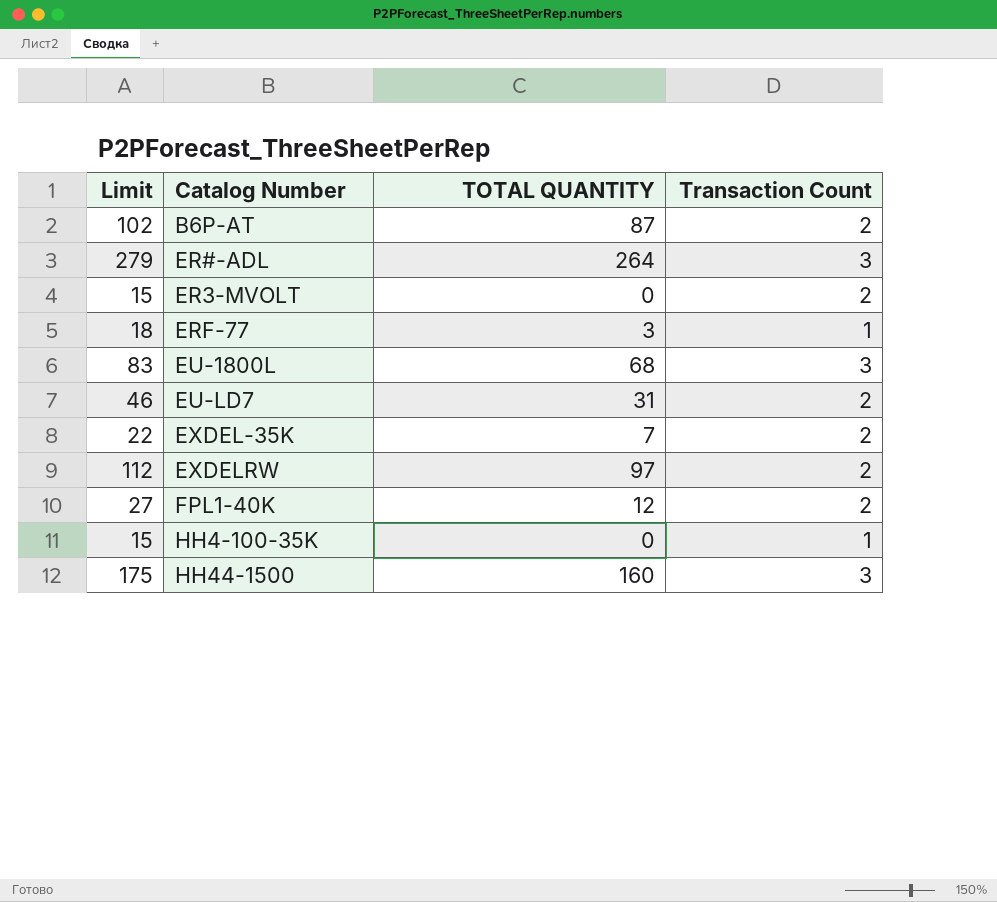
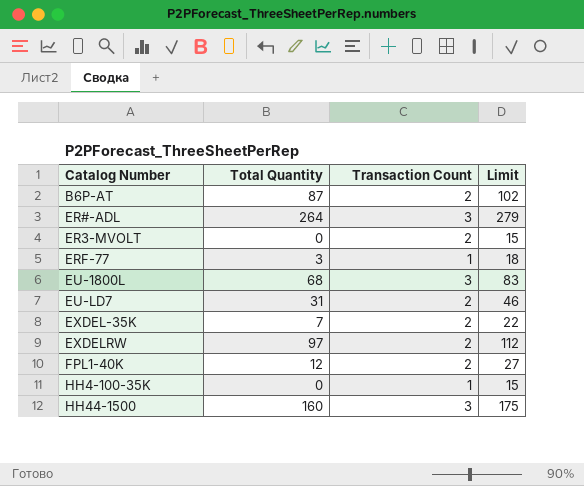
column name: TOTAL QUANTITY -> Total Quantity
column Limit | position: 1 -> 4

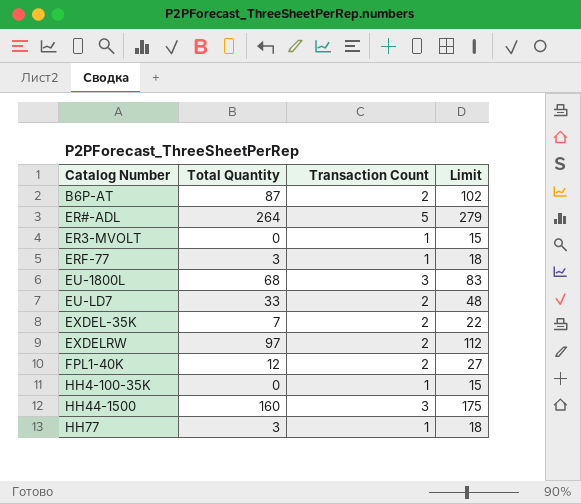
ER#-ADL | Transaction Count: 3 -> 5
ER3-MVOLT | Transaction Count: 2 -> 1
EU-LD7 | Total Quantity: 31 -> 33
EU-LD7 | Limit: 46 -> 48
row HH77: none -> 3 | 1 | 18

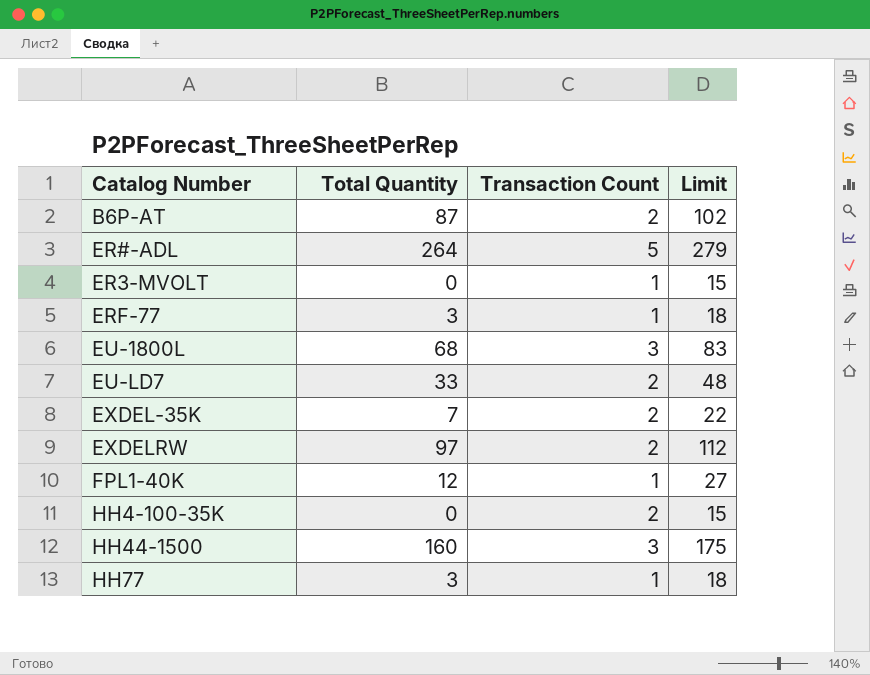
FPL1-40K | Transaction Count: 2 -> 1
HH4-100-35K | Transaction Count: 1 -> 2

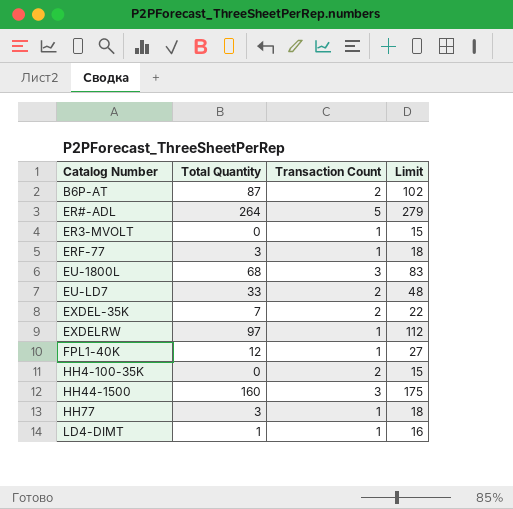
EXDELRW | Transaction Count: 2 -> 1
row LD4-DIMT: none -> 1 | 1 | 16

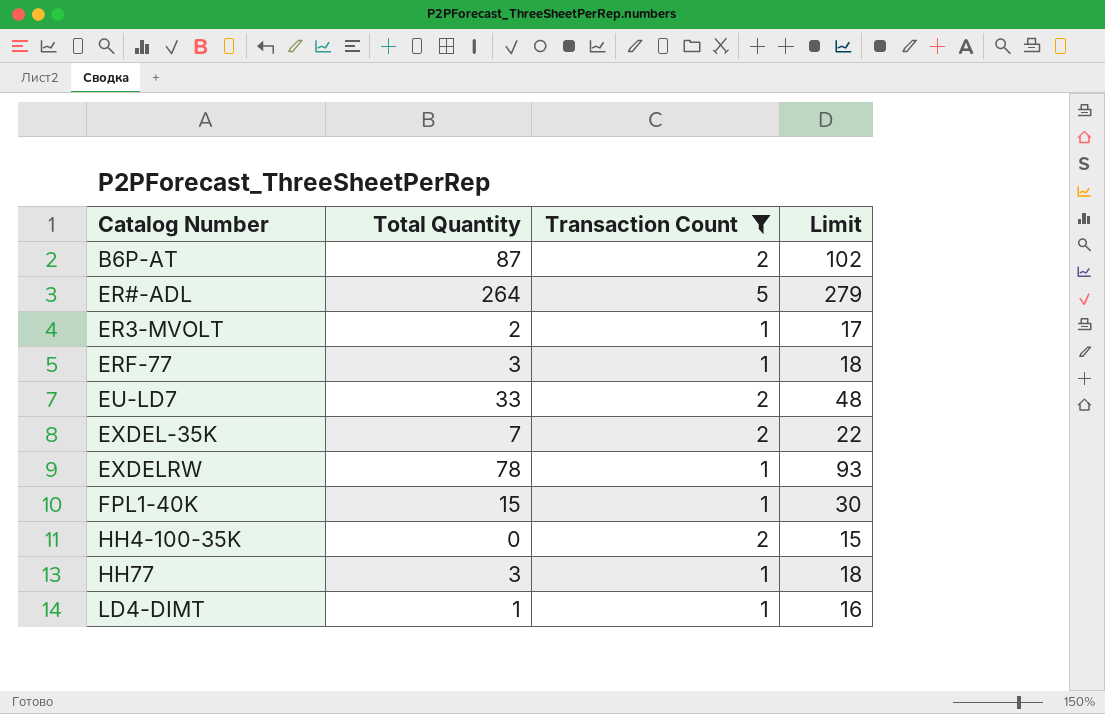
filter: none -> Transaction Count != 3
ER3-MVOLT | Total Quantity: 0 -> 2
ER3-MVOLT | Limit: 15 -> 17
EXDELRW | Total Quantity: 97 -> 78
EXDELRW | Limit: 112 -> 93
FPL1-40K | Total Quantity: 12 -> 15
FPL1-40K | Limit: 27 -> 30

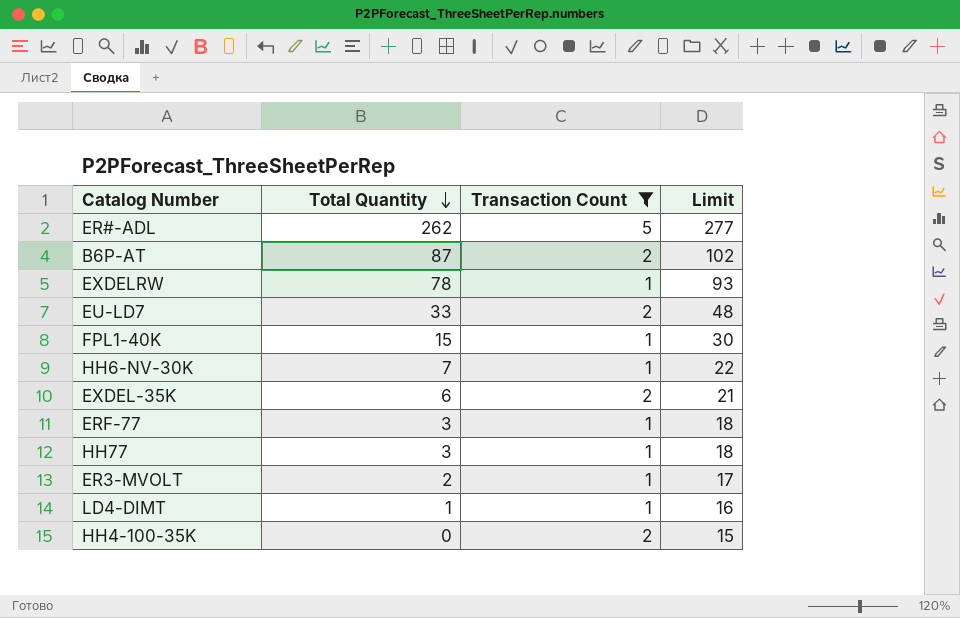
row order: none -> Total Quantity descending
ER#-ADL | Total Quantity: 264 -> 262
ER#-ADL | Limit: 279 -> 277
row HH6-NV-30K: none -> 7 | 1 | 22
EXDEL-35K | Total Quantity: 7 -> 6
EXDEL-35K | Limit: 22 -> 21

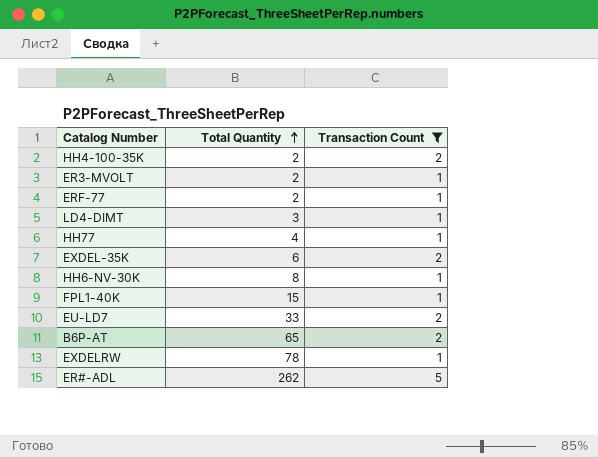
row order: Total Quantity descending -> Total Quantity ascending
column Limit | formula: [Total Quantity] + 15 -> none
HH4-100-35K | Total Quantity: 0 -> 2
ERF-77 | Total Quantity: 3 -> 2
LD4-DIMT | Total Quantity: 1 -> 3
HH77 | Total Quantity: 3 -> 4
HH6-NV-30K | Total Quantity: 7 -> 8
B6P-AT | Total Quantity: 87 -> 65

